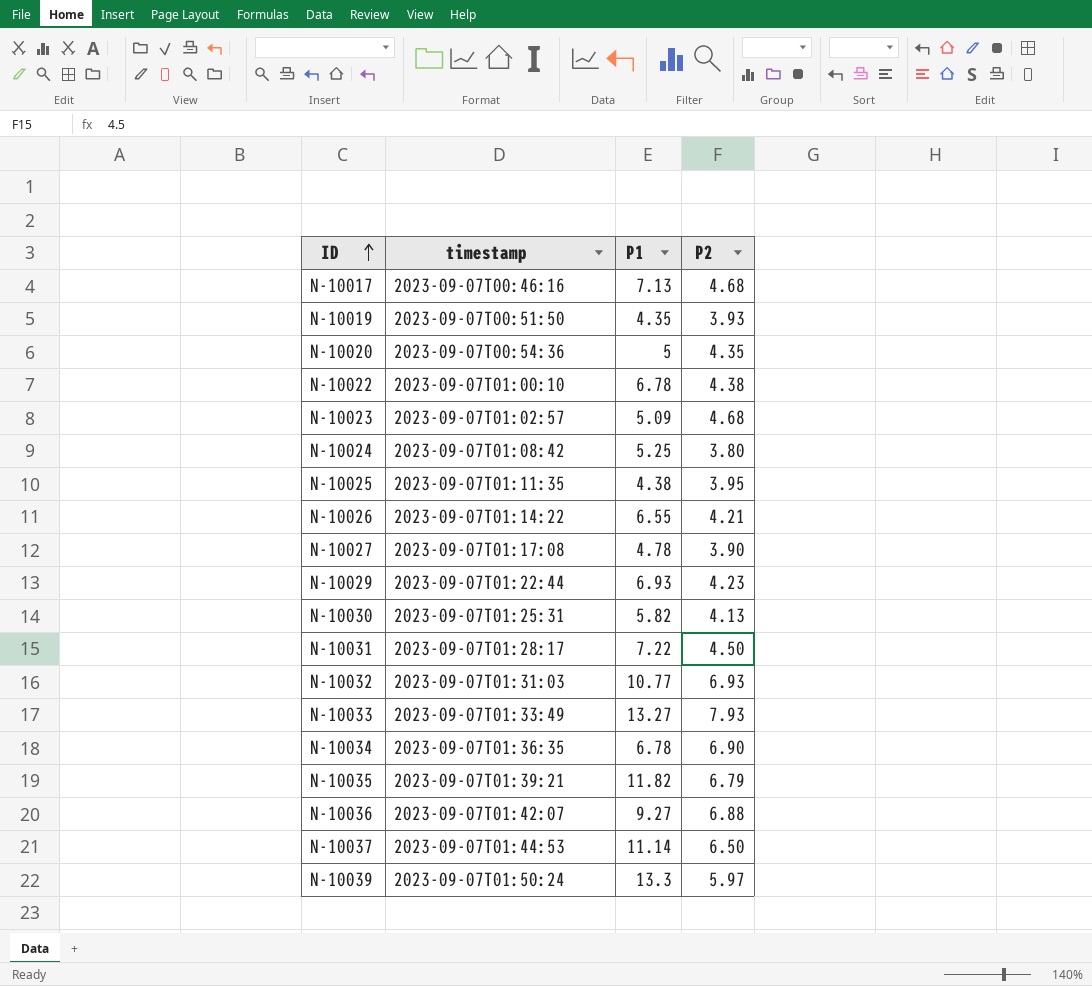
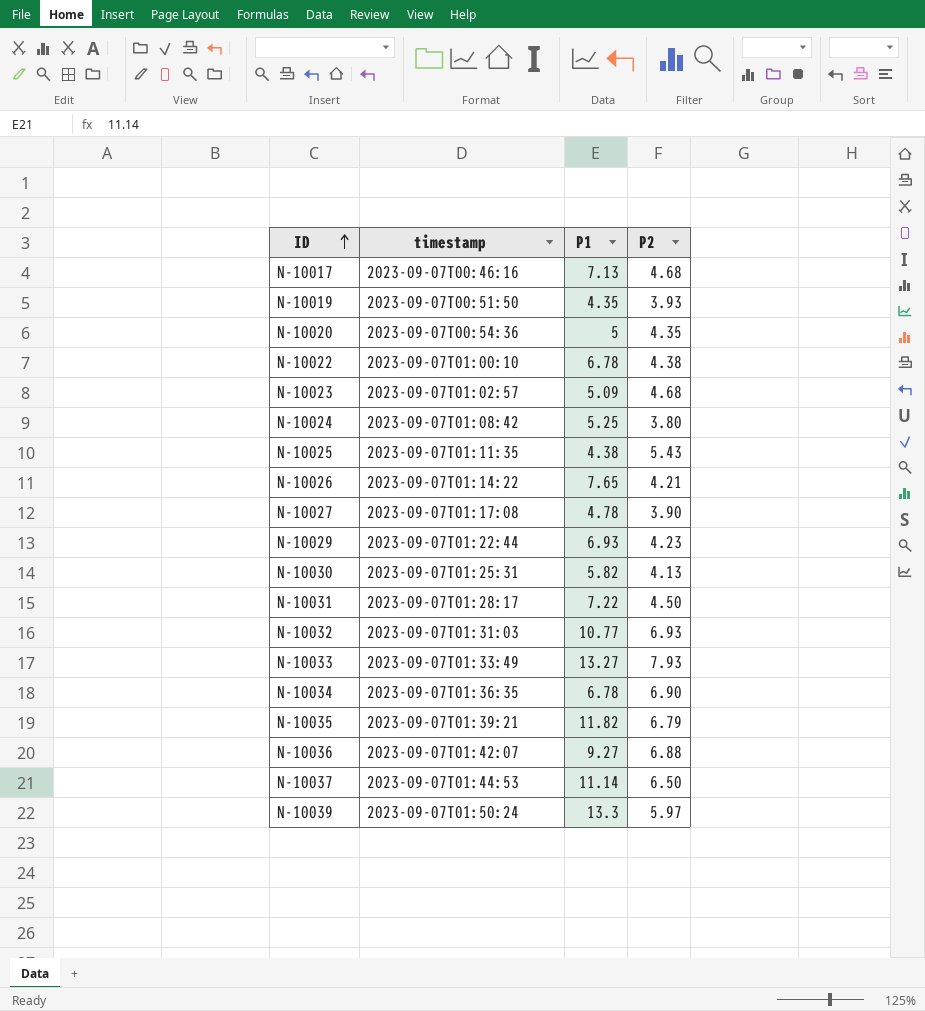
N-10025 | P2: 3.95 -> 5.43
N-10026 | P1: 6.55 -> 7.65

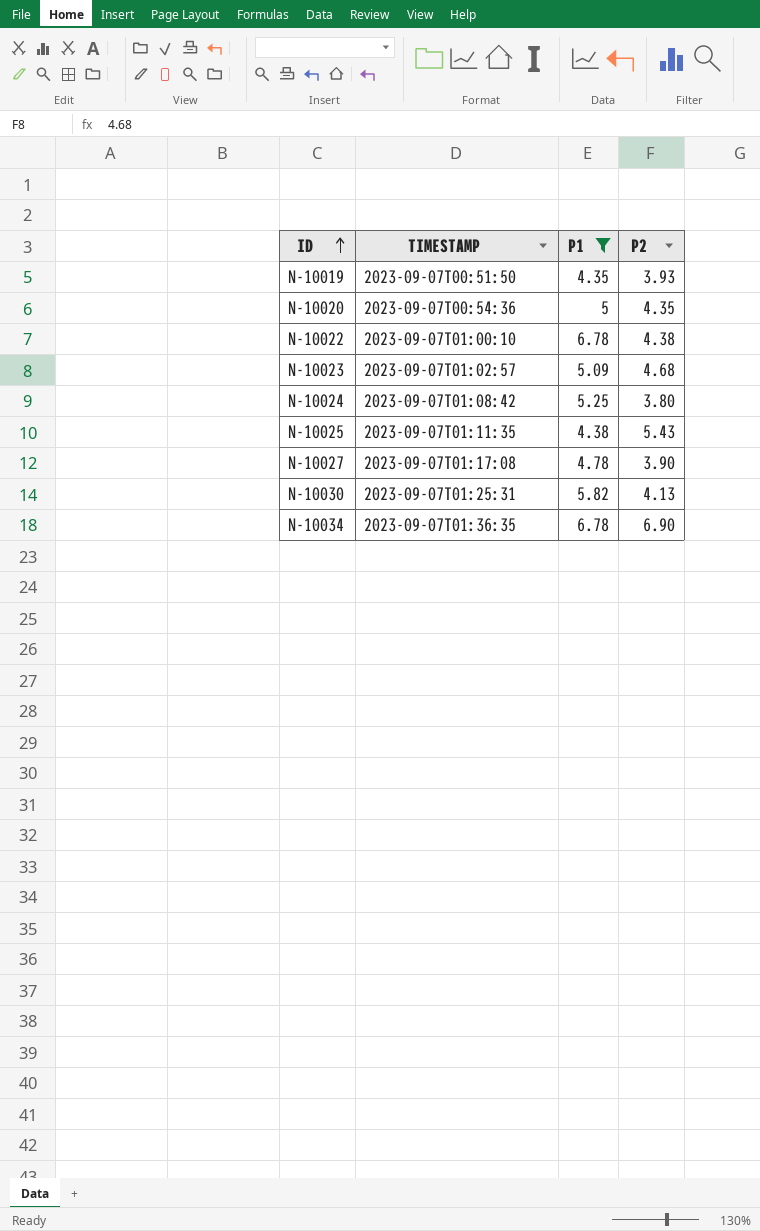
filter: none -> P1 <= 6.78
column name: timestamp -> TIMESTAMP

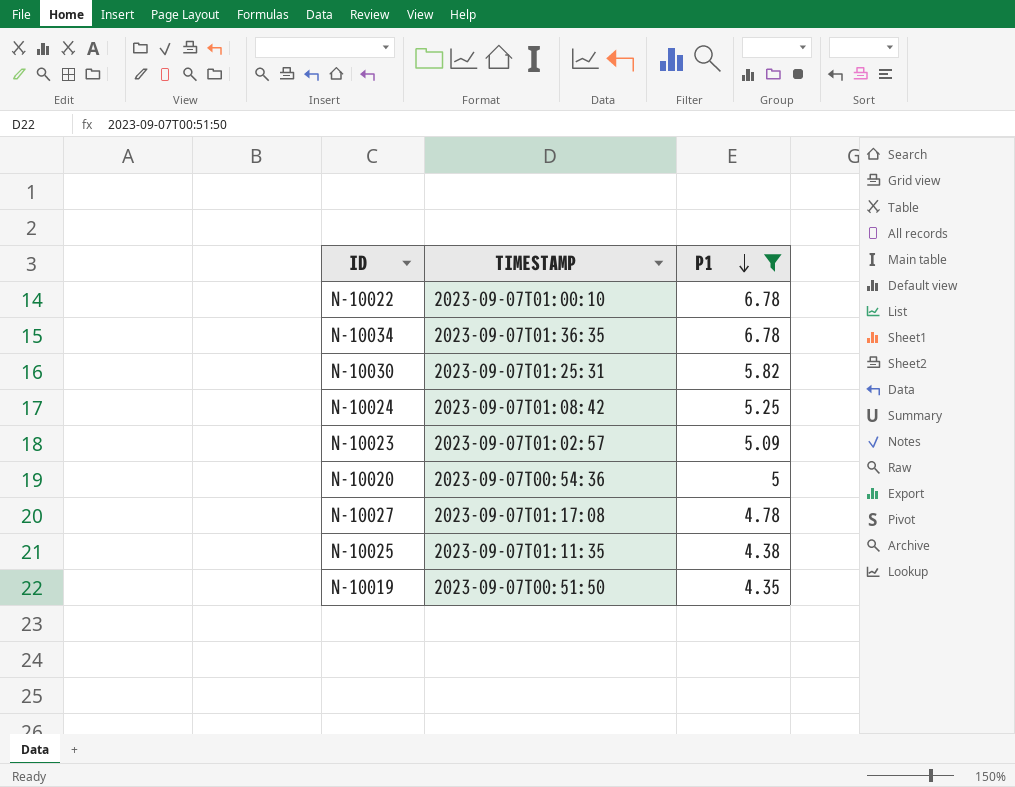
row order: ID ascending -> P1 descending
column P2 | position: 4 -> none

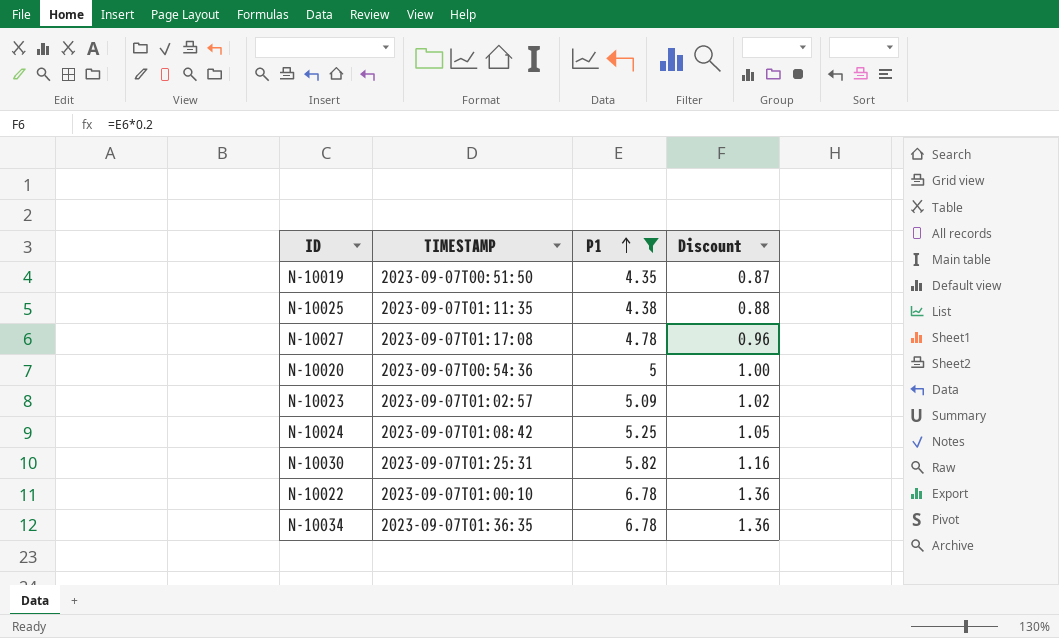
row order: P1 descending -> P1 ascending
column Discount | formula: none -> [P1] * 0.2

